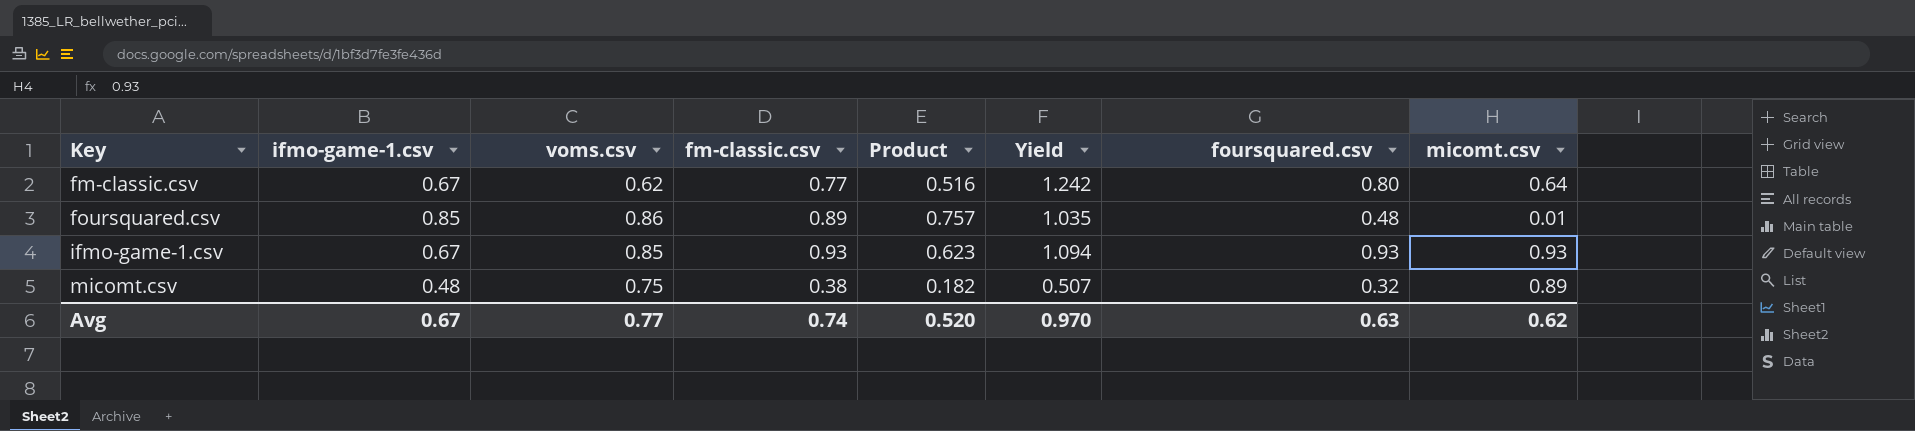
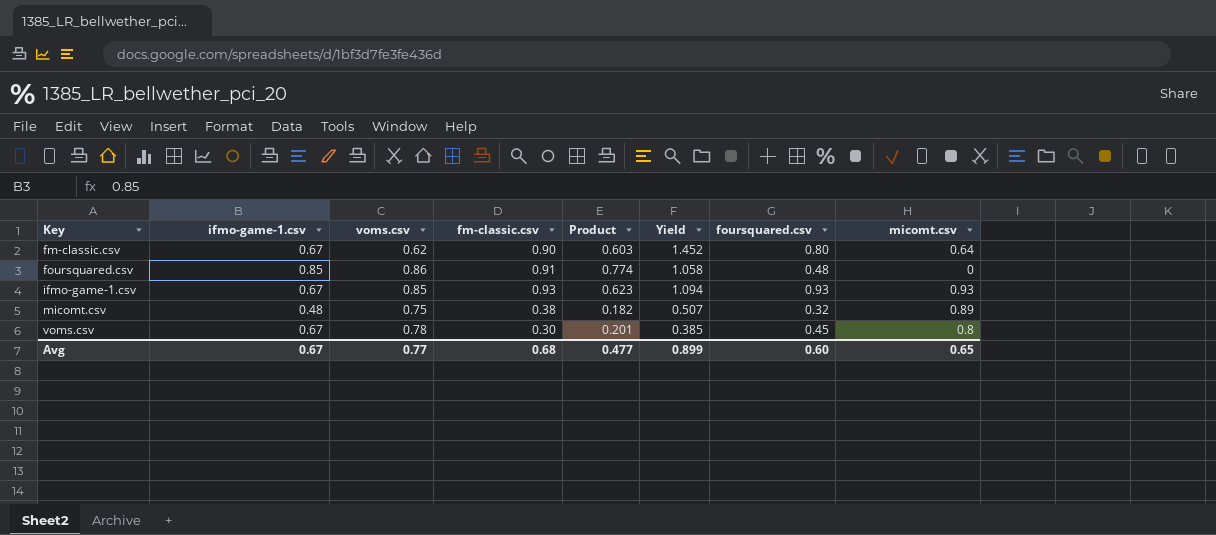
fm-classic.csv | fm-classic.csv: 0.77 -> 0.90
fm-classic.csv | Product: 0.516 -> 0.603
fm-classic.csv | Yield: 1.242 -> 1.452
foursquared.csv | fm-classic.csv: 0.89 -> 0.91
foursquared.csv | Product: 0.757 -> 0.774
foursquared.csv | Yield: 1.035 -> 1.058
foursquared.csv | micomt.csv: 0.01 -> 0
row voms.csv: none -> 0.67 | 0.78 | 0.30 | 0.201 | 0.385 | 0.45 | 0.8
Avg | fm-classic.csv: 0.74 -> 0.68
Avg | Product: 0.520 -> 0.477
Avg | Yield: 0.970 -> 0.899
Avg | foursquared.csv: 0.63 -> 0.60
Avg | micomt.csv: 0.62 -> 0.65

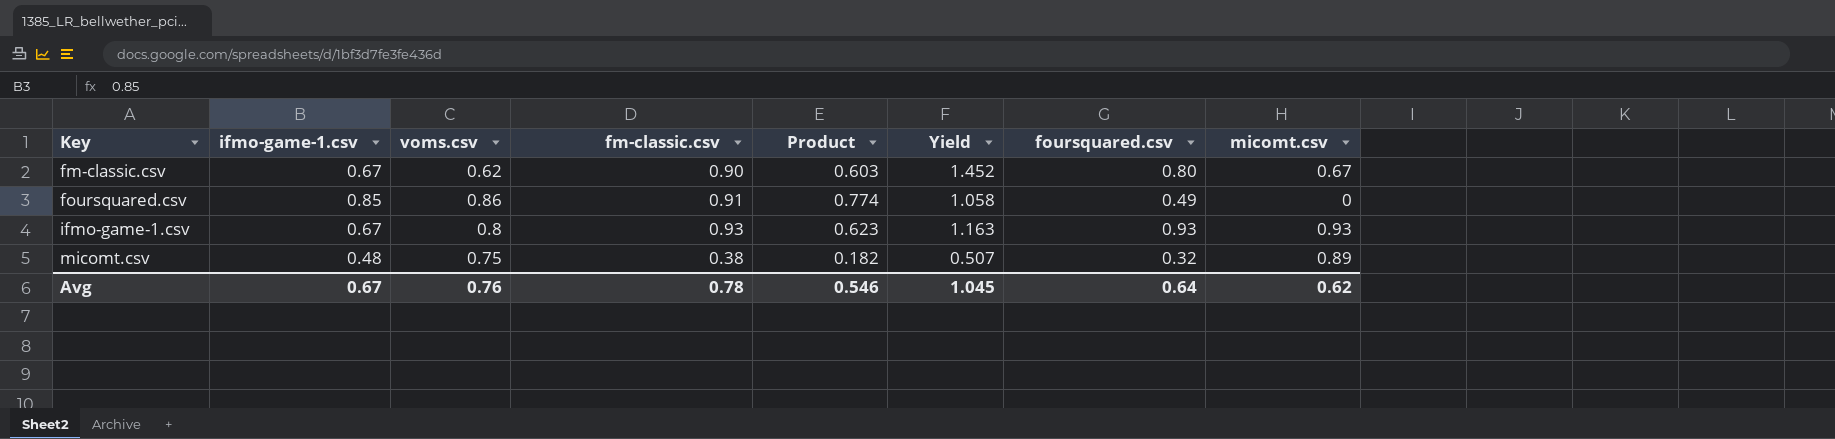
row voms.csv: 0.67 | 0.78 | 0.30 | 0.201 | 0.385 | 0.45 | 0.8 -> none
fm-classic.csv | micomt.csv: 0.64 -> 0.67
foursquared.csv | foursquared.csv: 0.48 -> 0.49
ifmo-game-1.csv | voms.csv: 0.85 -> 0.8
ifmo-game-1.csv | Yield: 1.094 -> 1.163
Avg | voms.csv: 0.77 -> 0.76
Avg | fm-classic.csv: 0.68 -> 0.78
Avg | Product: 0.477 -> 0.546
Avg | Yield: 0.899 -> 1.045
Avg | foursquared.csv: 0.60 -> 0.64
Avg | micomt.csv: 0.65 -> 0.62

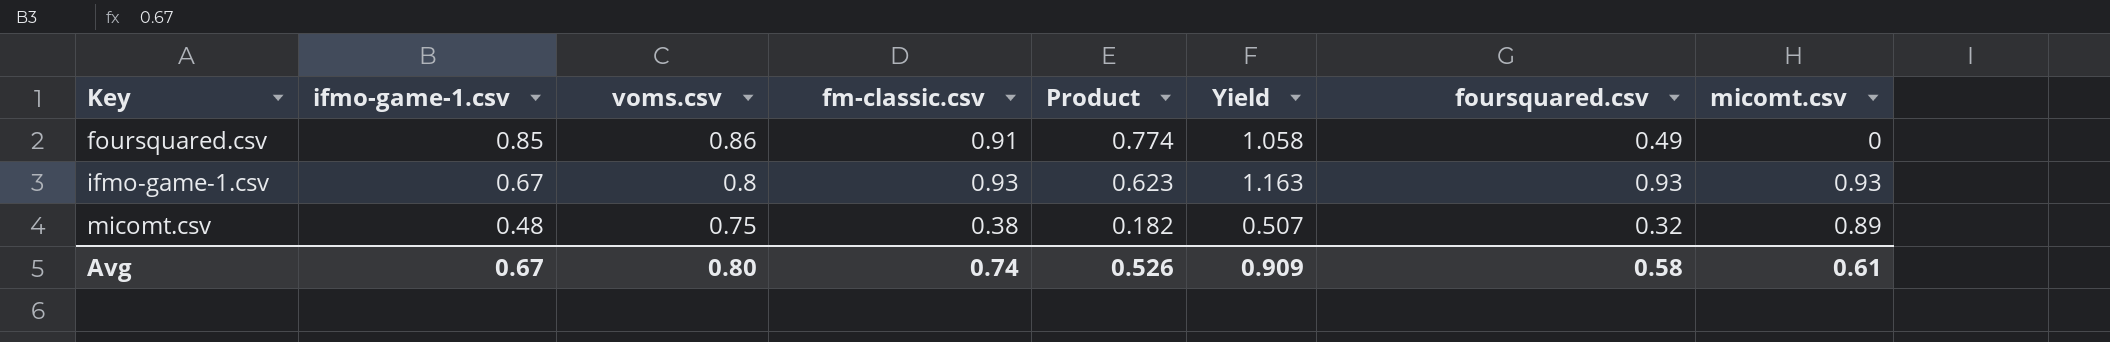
row fm-classic.csv: 0.67 | 0.62 | 0.90 | 0.603 | 1.452 | 0.80 | 0.67 -> none
Avg | voms.csv: 0.76 -> 0.80
Avg | fm-classic.csv: 0.78 -> 0.74
Avg | Product: 0.546 -> 0.526
Avg | Yield: 1.045 -> 0.909
Avg | foursquared.csv: 0.64 -> 0.58
Avg | micomt.csv: 0.62 -> 0.61

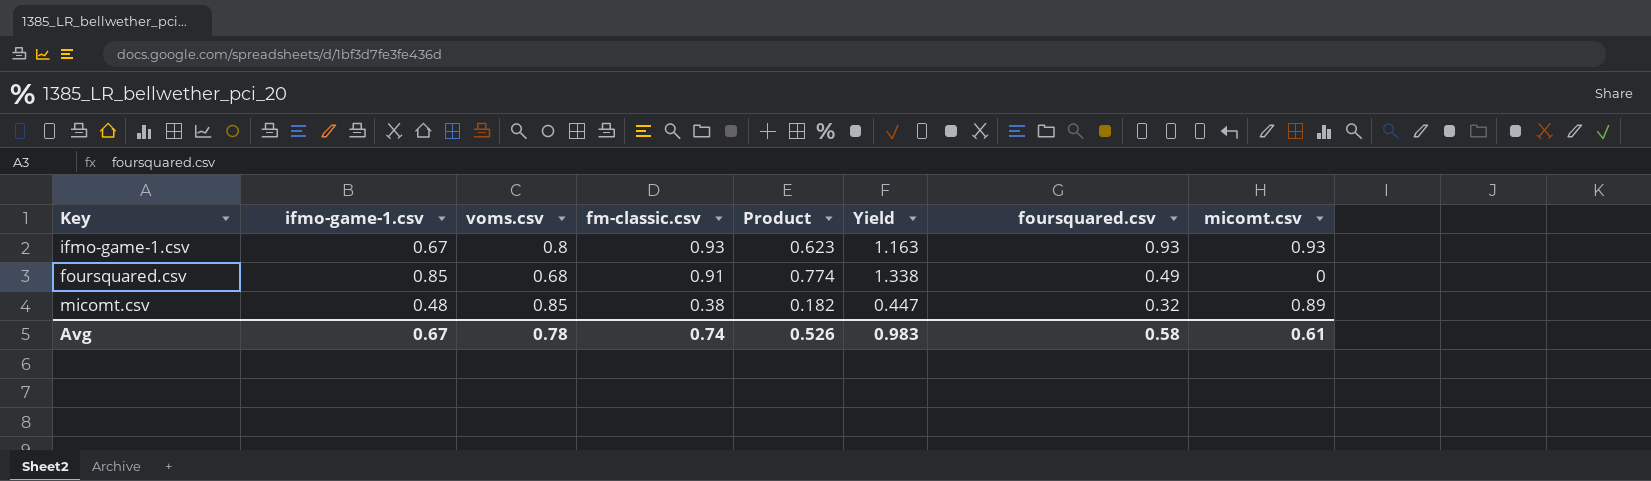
row order: Key ascending -> fm-classic.csv descending
foursquared.csv | voms.csv: 0.86 -> 0.68
foursquared.csv | Yield: 1.058 -> 1.338
micomt.csv | voms.csv: 0.75 -> 0.85
micomt.csv | Yield: 0.507 -> 0.447
Avg | voms.csv: 0.80 -> 0.78
Avg | Yield: 0.909 -> 0.983

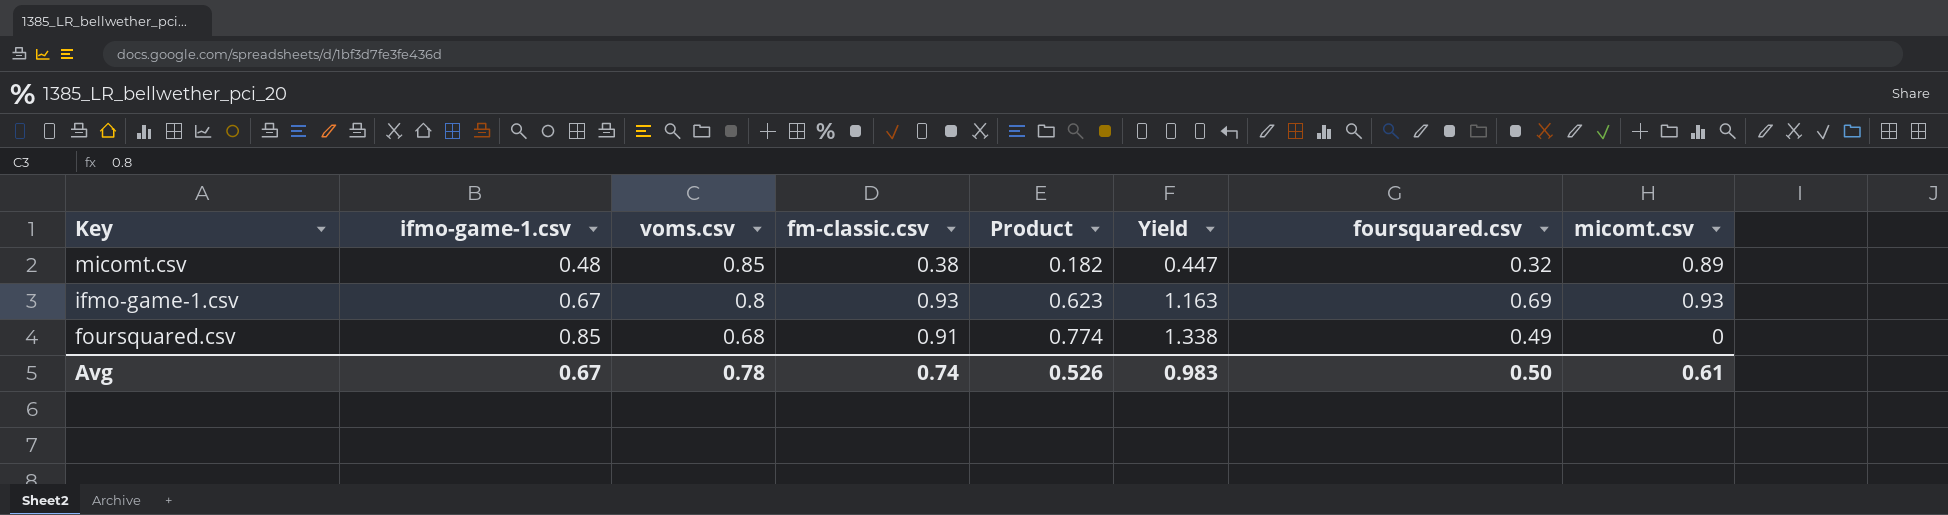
row order: fm-classic.csv descending -> Key descending
ifmo-game-1.csv | foursquared.csv: 0.93 -> 0.69
Avg | foursquared.csv: 0.58 -> 0.50

